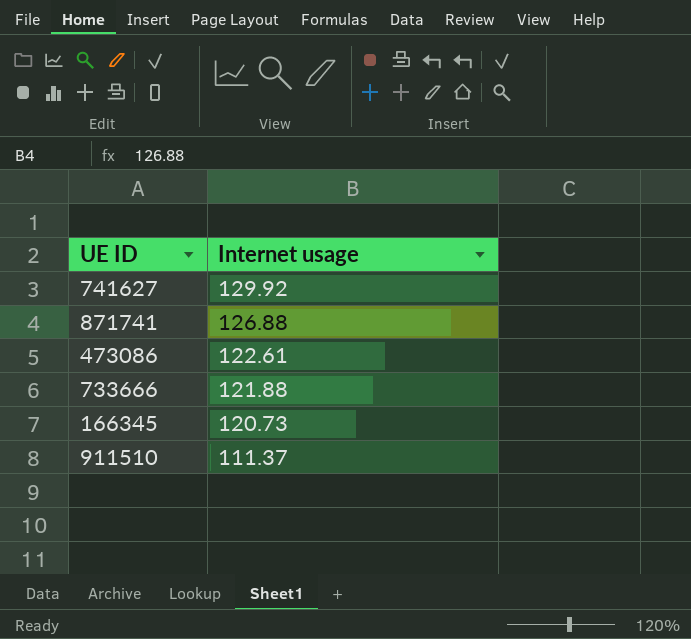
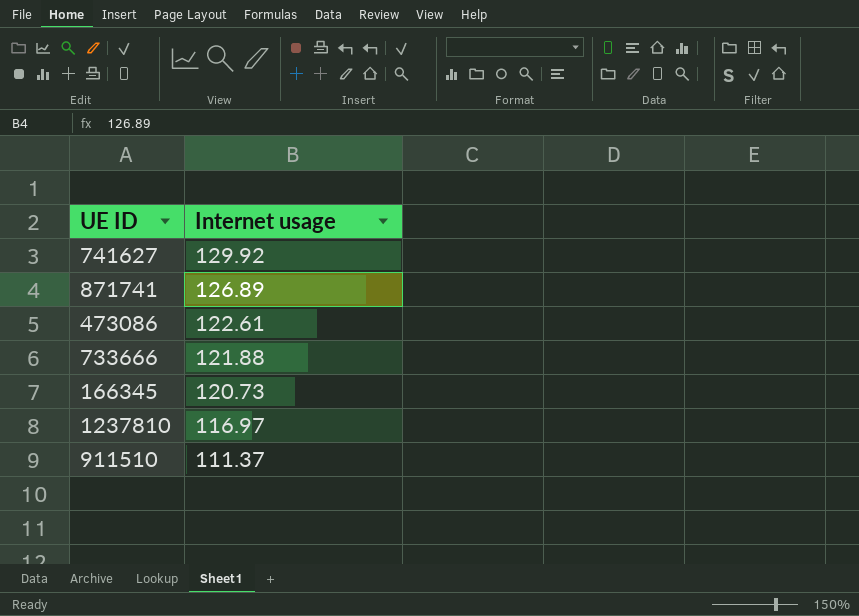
871741 | Internet usage: 126.88 -> 126.89
row 1237810: none -> 116.97

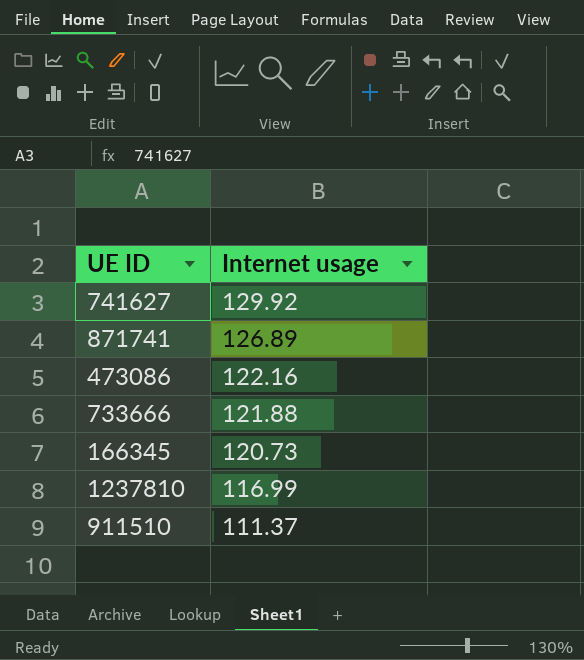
473086 | Internet usage: 122.61 -> 122.16
1237810 | Internet usage: 116.97 -> 116.99

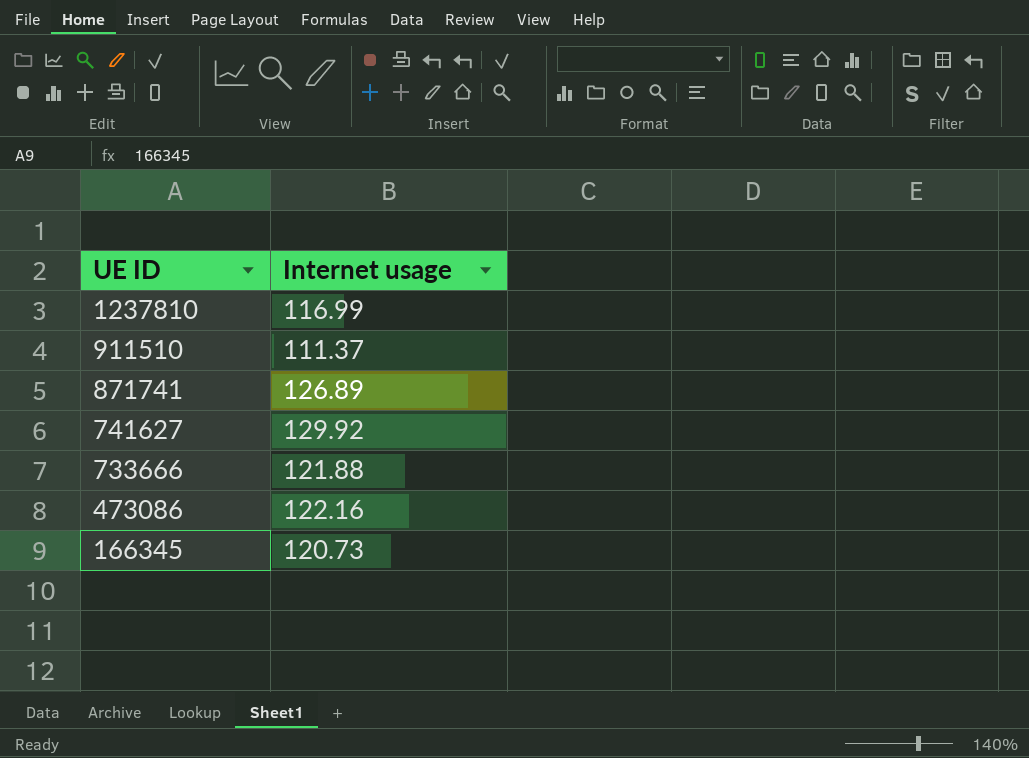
row order: Internet usage descending -> UE ID descending

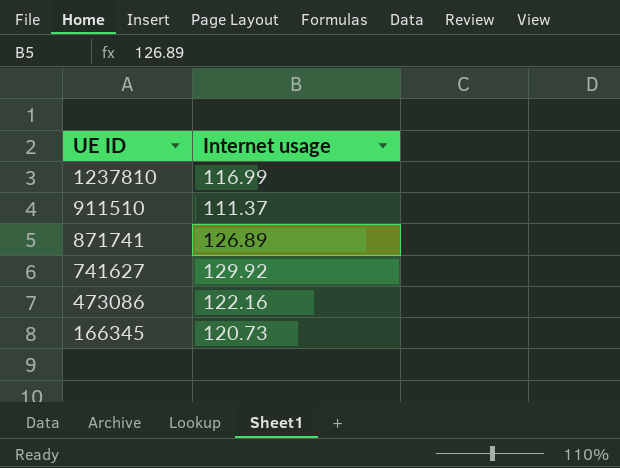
row 733666: 121.88 -> none

